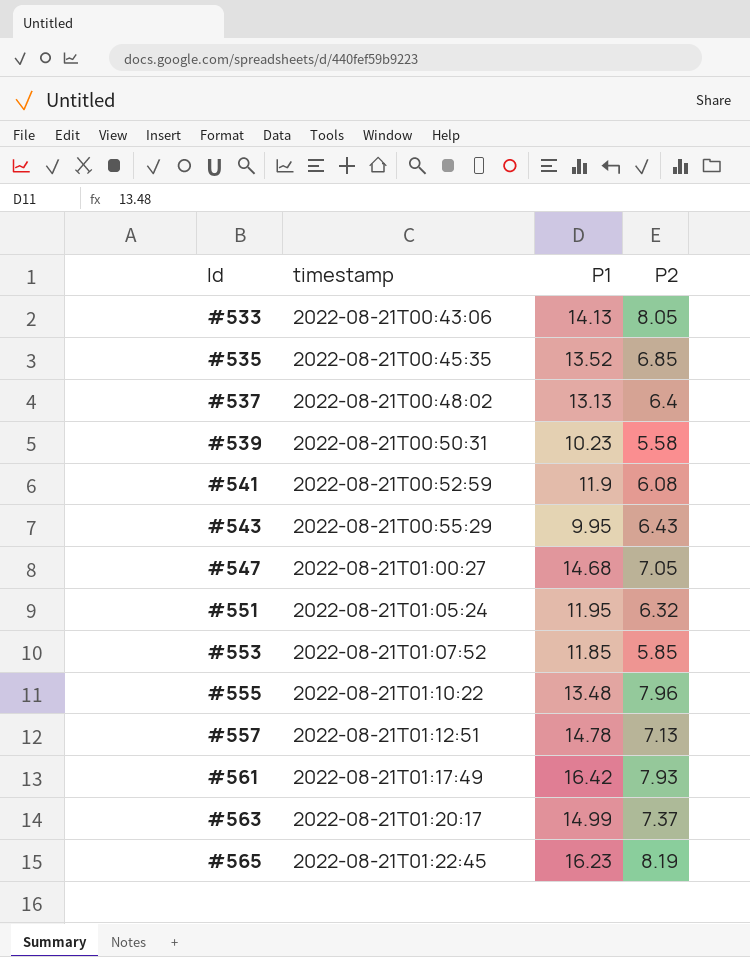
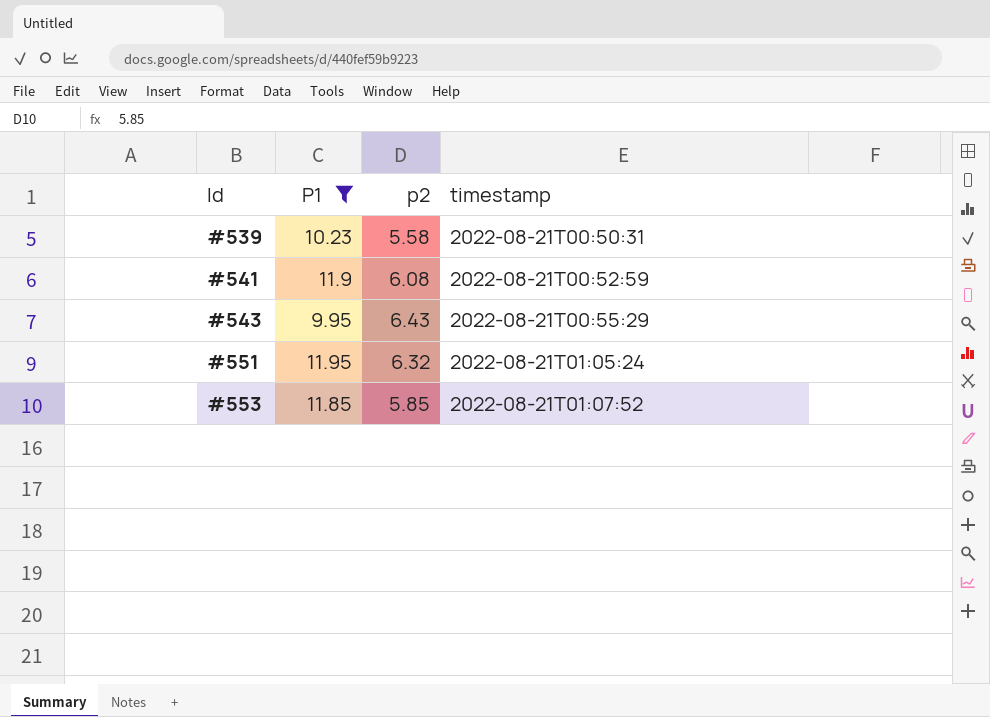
filter: none -> P1 <= 11.95
column name: P2 -> p2
column timestamp | position: 2 -> 4

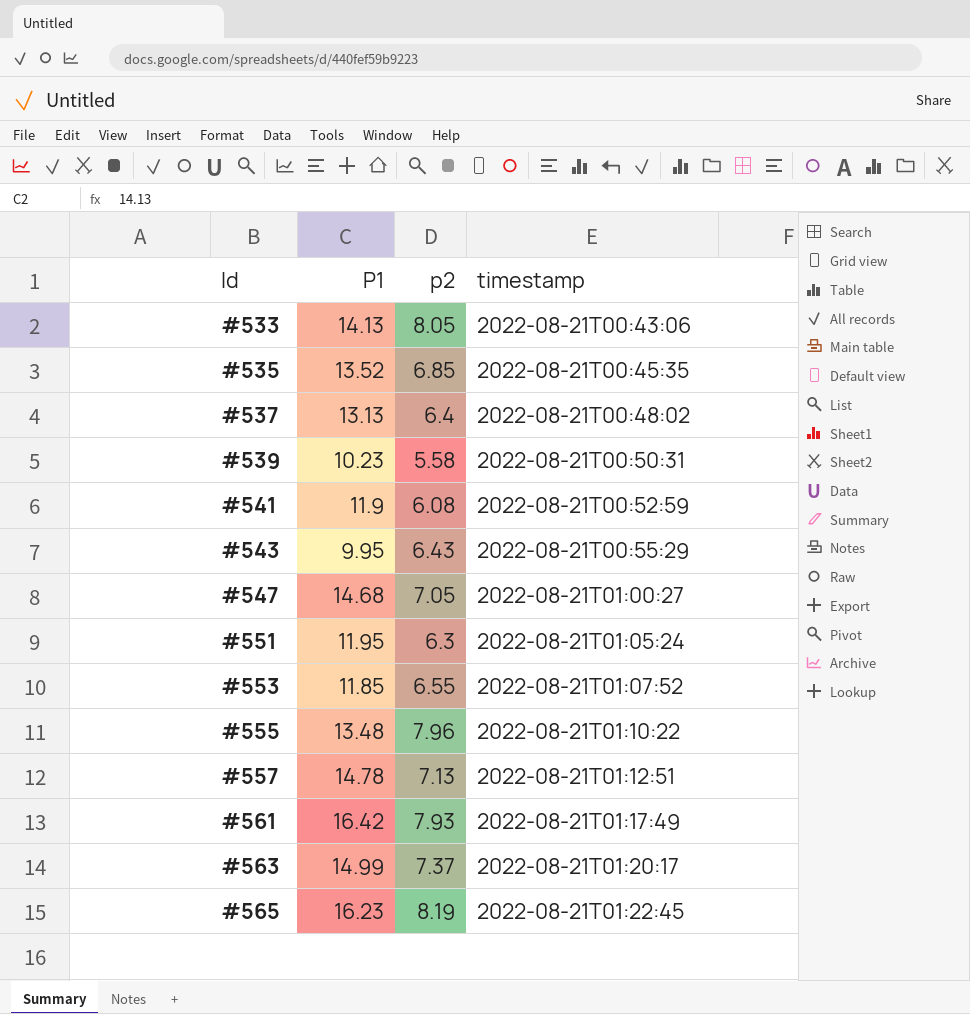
filter: P1 <= 11.95 -> none
#551 | p2: 6.32 -> 6.3
#553 | p2: 5.85 -> 6.55

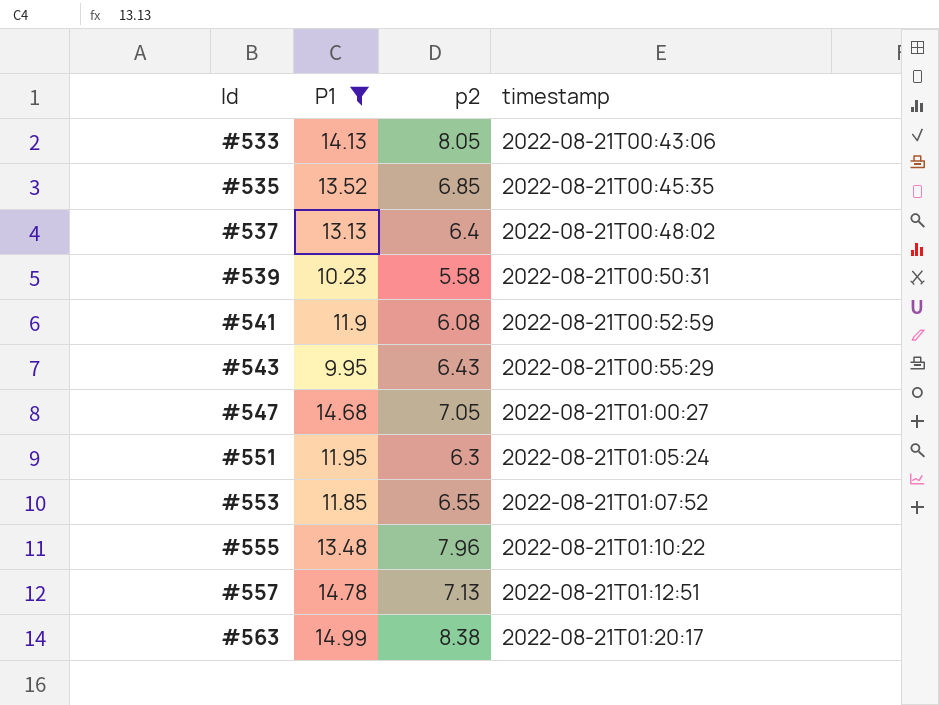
filter: none -> P1 <= 14.99
#563 | p2: 7.37 -> 8.38

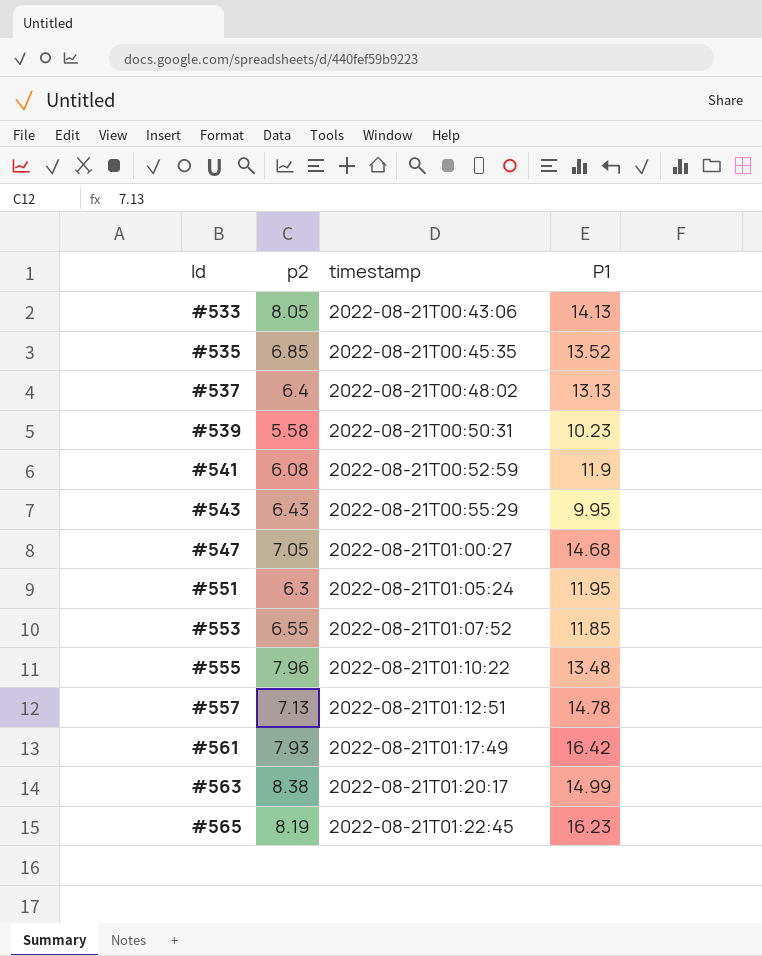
filter: P1 <= 14.99 -> none
column P1 | position: 2 -> 4

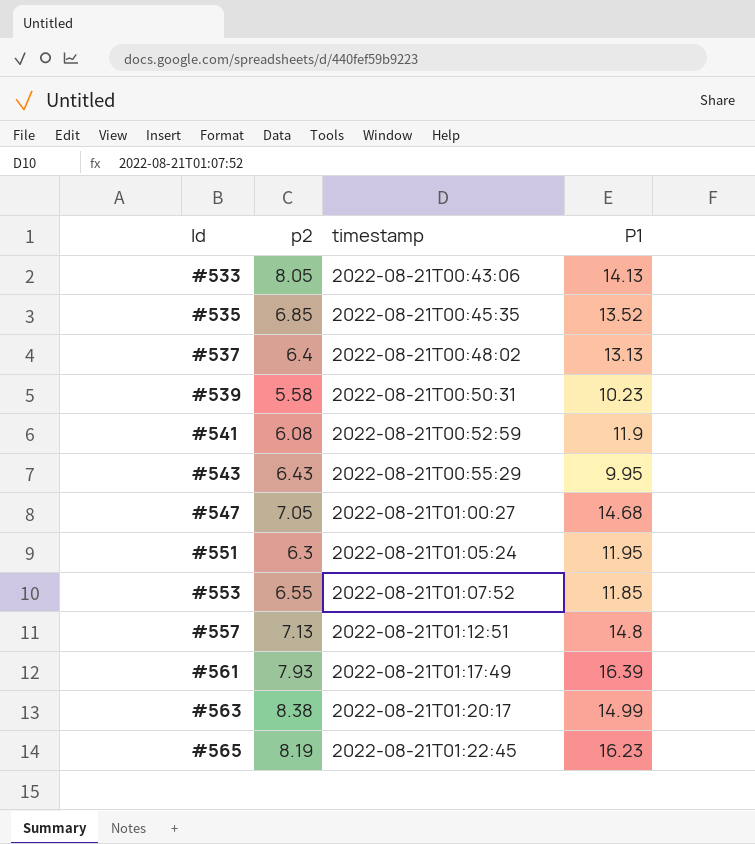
row #555: 7.96 | 2022-08-21T01:10:22 | 13.48 -> none
#557 | P1: 14.78 -> 14.8
#561 | P1: 16.42 -> 16.39

